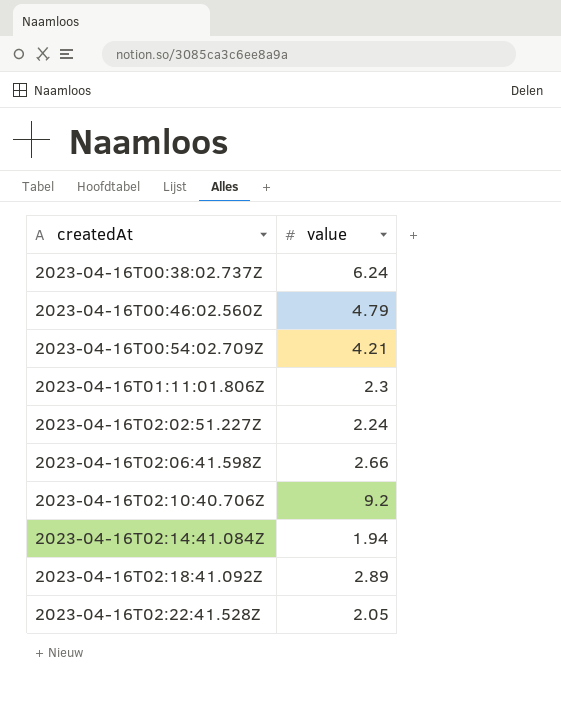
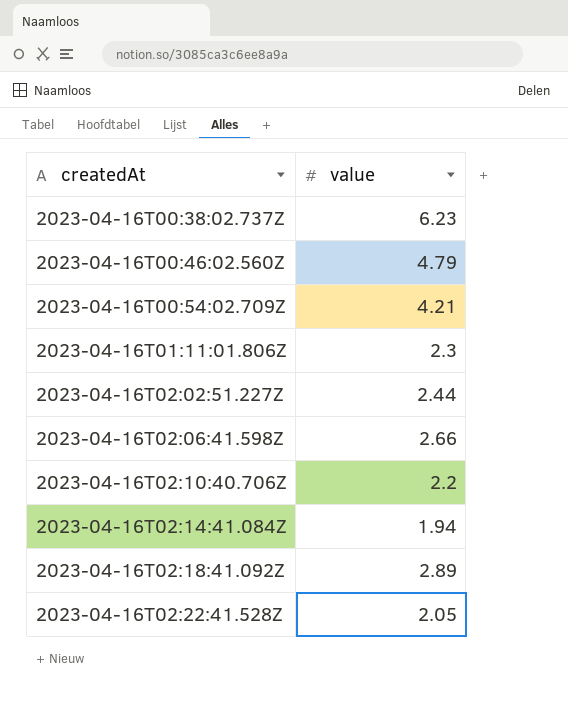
2023-04-16T00:38:02.737Z | value: 6.24 -> 6.23
2023-04-16T02:02:51.227Z | value: 2.24 -> 2.44
2023-04-16T02:10:40.706Z | value: 9.2 -> 2.2

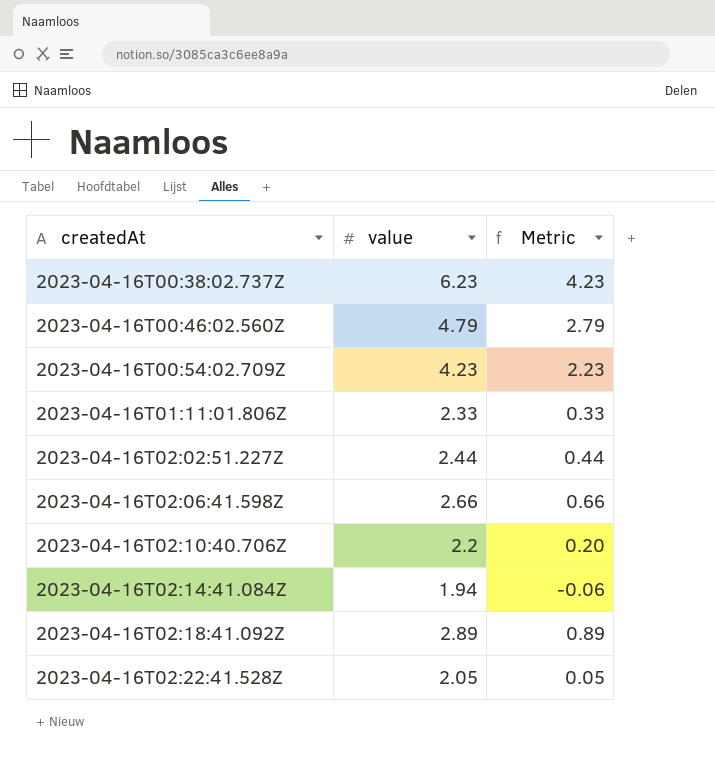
column Metric | formula: none -> [value] - 2
2023-04-16T00:54:02.709Z | value: 4.21 -> 4.23
2023-04-16T01:11:01.806Z | value: 2.3 -> 2.33

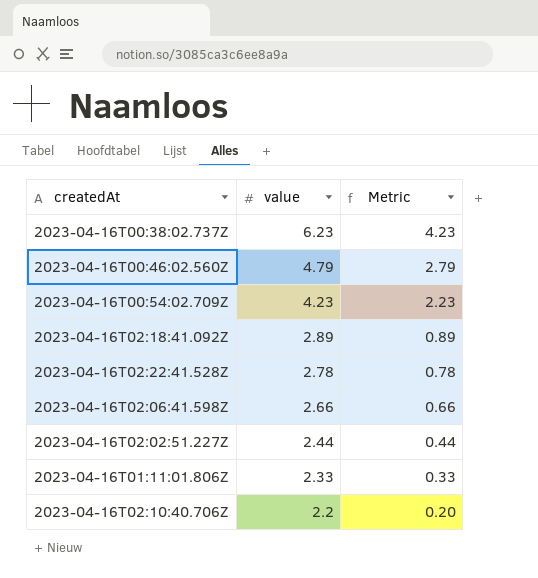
row order: createdAt ascending -> value descending
row 2023-04-16T02:14:41.084Z: 1.94 | -0.06 -> none
2023-04-16T02:22:41.528Z | value: 2.05 -> 2.78
2023-04-16T02:22:41.528Z | Metric: 0.05 -> 0.78

